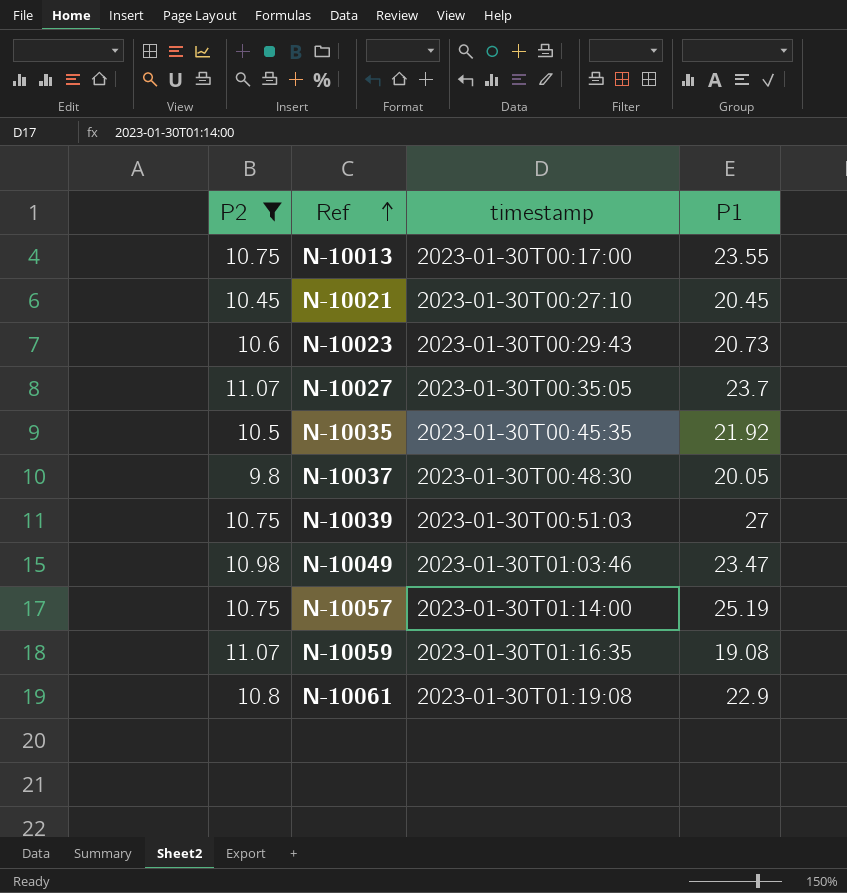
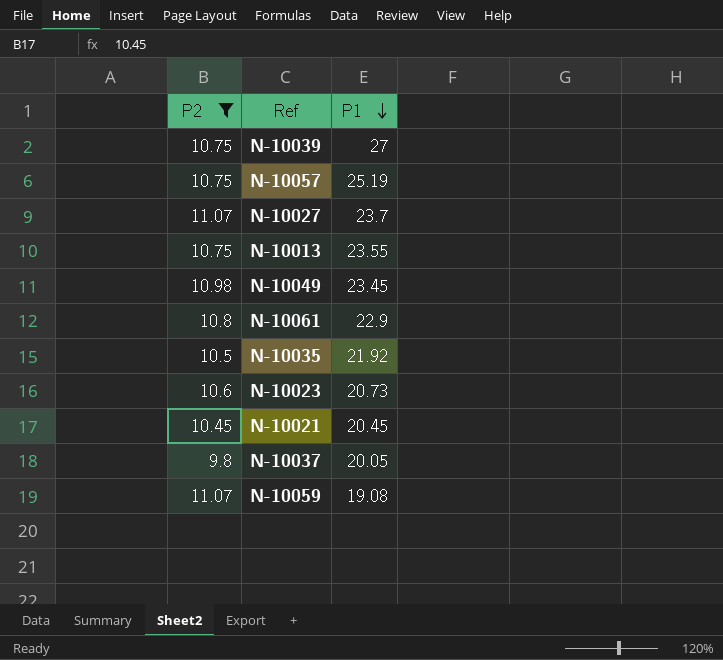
row order: Ref ascending -> P1 descending
column timestamp | position: 3 -> none
N-10049 | P1: 23.47 -> 23.45

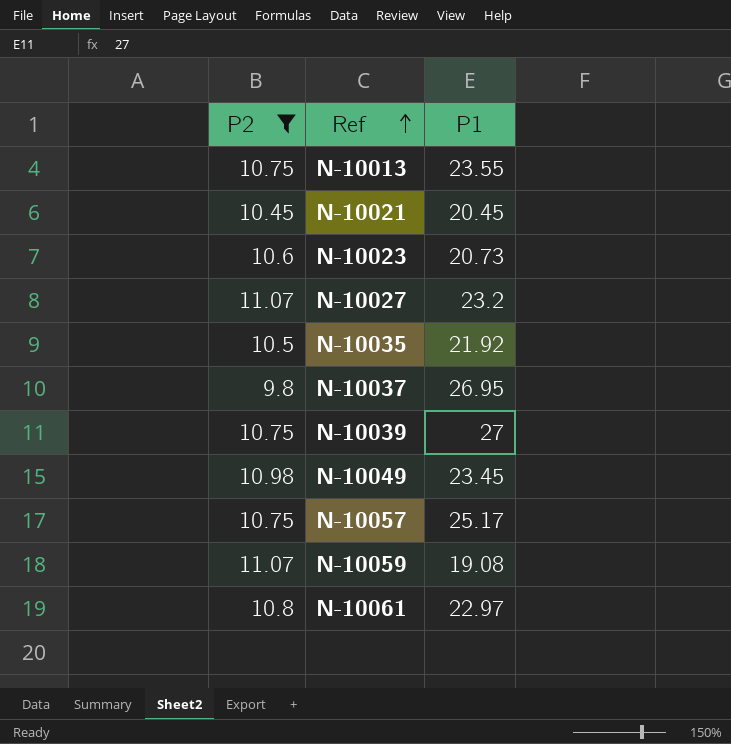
row order: P1 descending -> Ref ascending
N-10027 | P1: 23.7 -> 23.2
N-10037 | P1: 20.05 -> 26.95
N-10057 | P1: 25.19 -> 25.17
N-10061 | P1: 22.9 -> 22.97

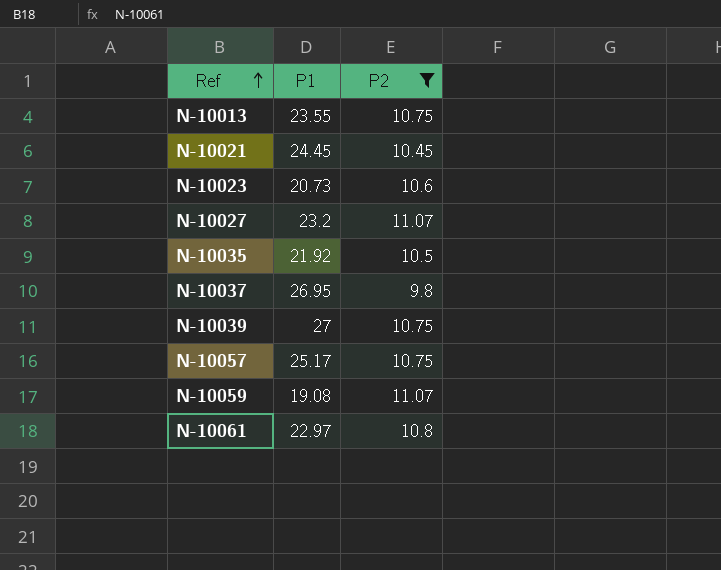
column P2 | position: 1 -> 3
row N-10049: 10.98 | 23.45 -> none
N-10021 | P1: 20.45 -> 24.45

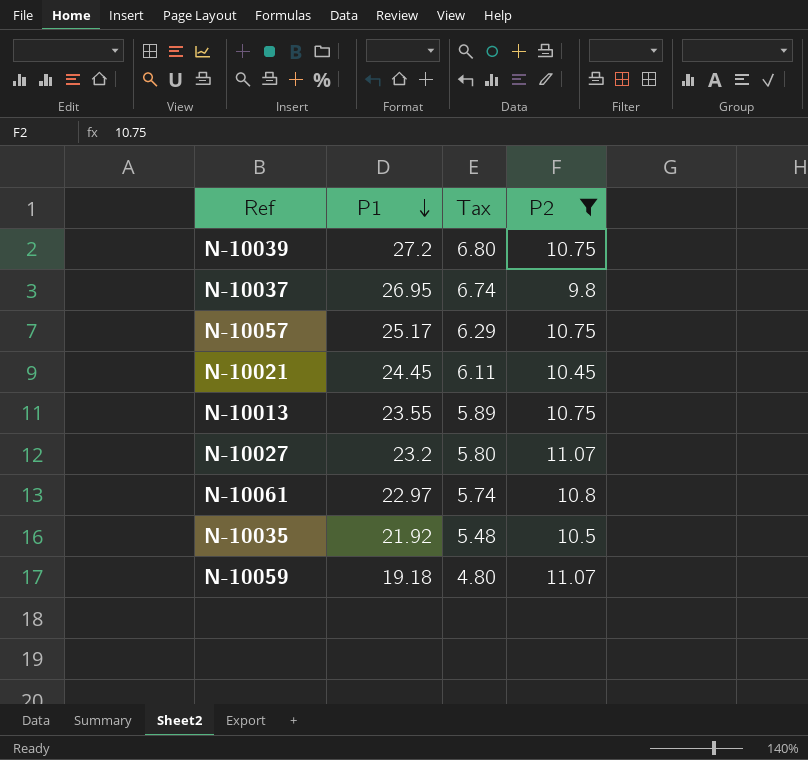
row order: Ref ascending -> P1 descending
column Tax | formula: none -> [P1] * 0.25
row N-10023: 20.73 | 10.6 -> none
N-10039 | P1: 27 -> 27.2
N-10059 | P1: 19.08 -> 19.18

